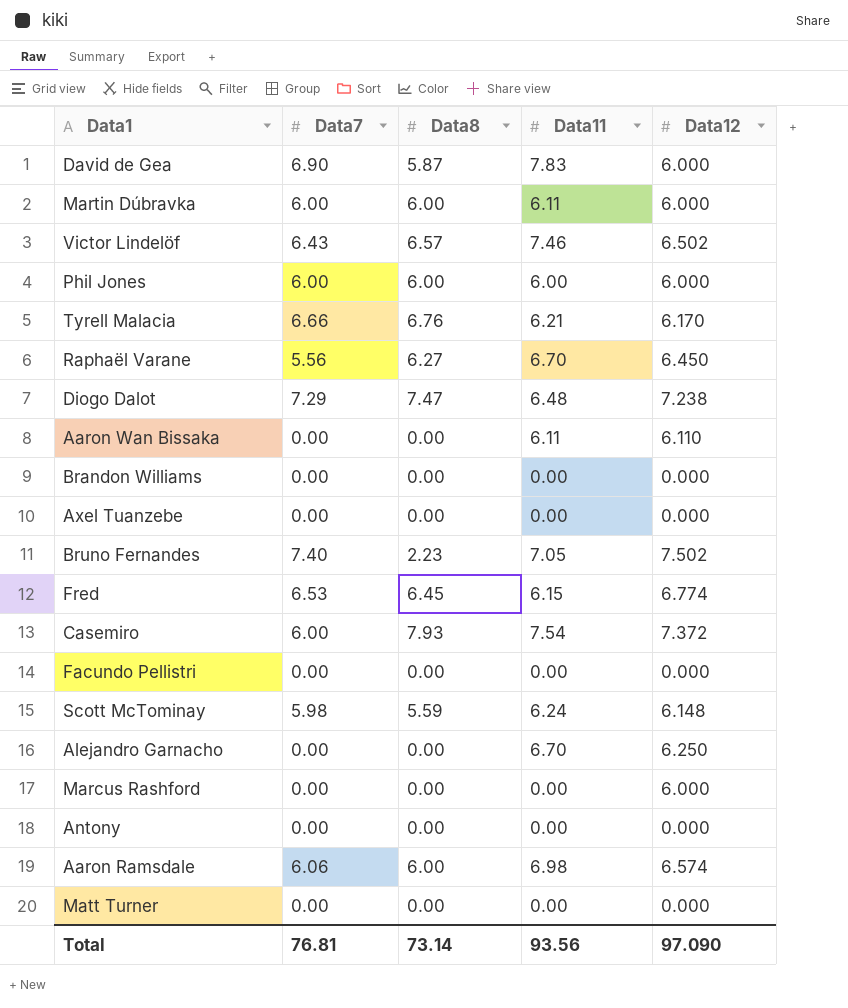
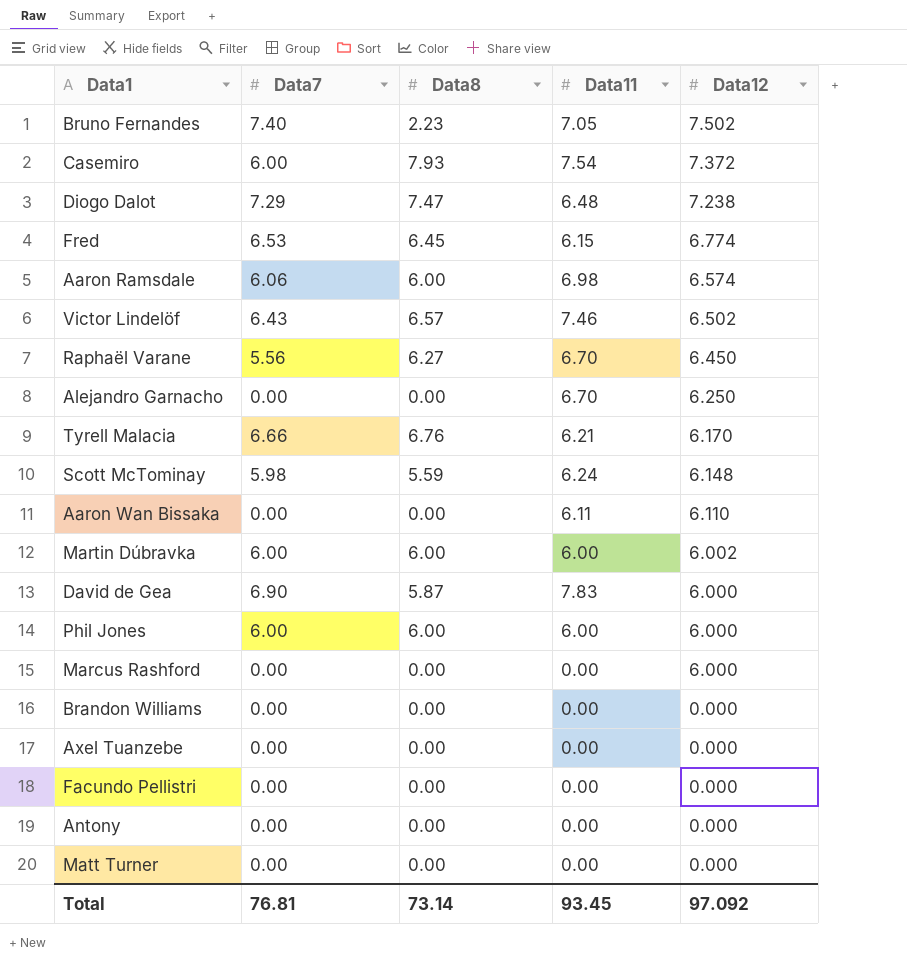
row order: none -> Data12 descending
Martin Dúbravka | Data11: 6.11 -> 6.00
Martin Dúbravka | Data12: 6.000 -> 6.002
Total | Data11: 93.56 -> 93.45
Total | Data12: 97.090 -> 97.092

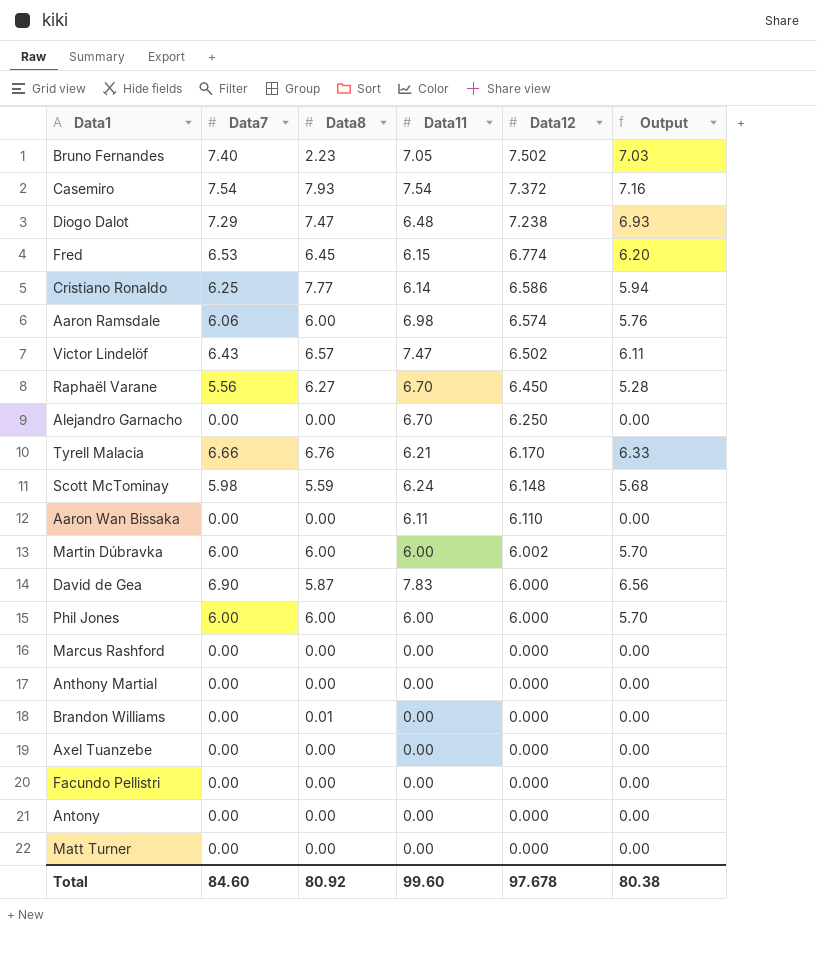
column Output | formula: none -> [Data7] * 0.95
Casemiro | Data7: 6.00 -> 7.54
row Cristiano Ronaldo: none -> 6.25 | 7.77 | 6.14 | 6.586 | 5.94
Victor Lindelöf | Data11: 7.46 -> 7.47
Marcus Rashford | Data12: 6.000 -> 0.000
row Anthony Martial: none -> 0.00 | 0.00 | 0.00 | 0.000 | 0.00
Brandon Williams | Data8: 0.00 -> 0.01
Total | Data7: 76.81 -> 84.60
Total | Data8: 73.14 -> 80.92
Total | Data11: 93.45 -> 99.60
Total | Data12: 97.092 -> 97.678

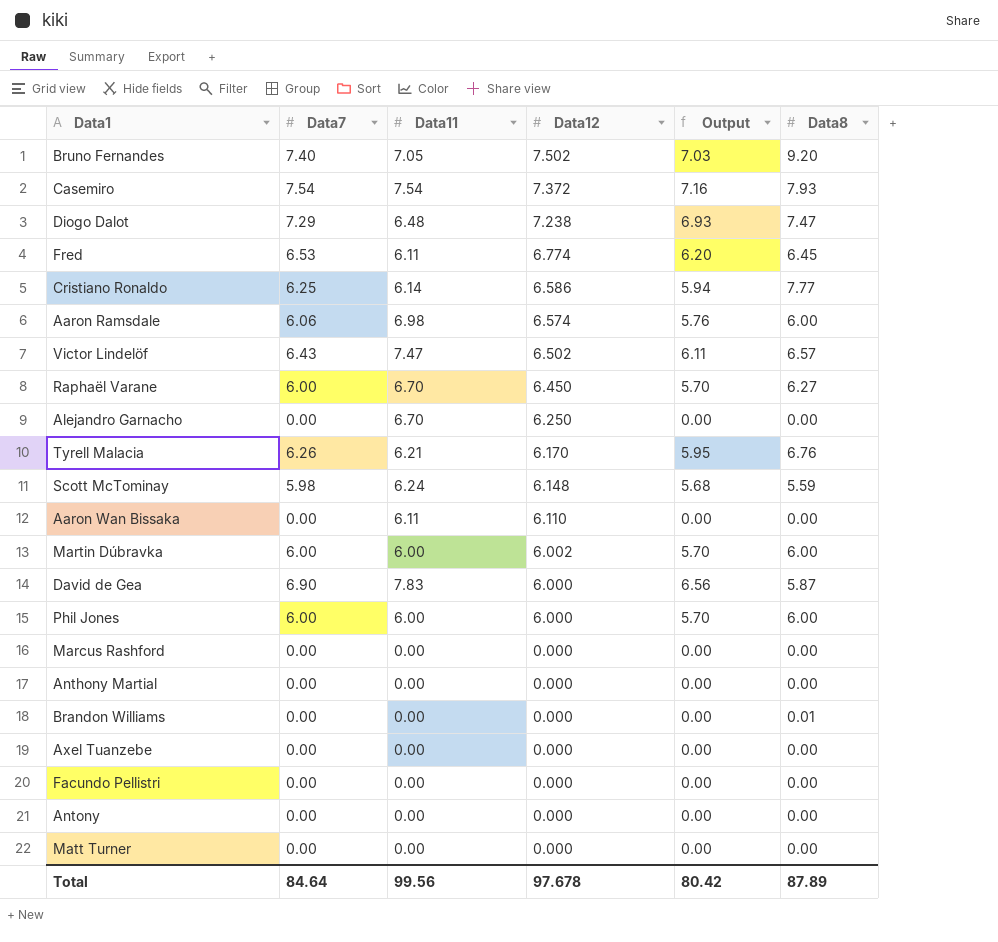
column Data8 | position: 3 -> 6
Bruno Fernandes | Data8: 2.23 -> 9.20
Fred | Data11: 6.15 -> 6.11
Raphaël Varane | Data7: 5.56 -> 6.00
Raphaël Varane | Output: 5.28 -> 5.70
Tyrell Malacia | Data7: 6.66 -> 6.26
Tyrell Malacia | Output: 6.33 -> 5.95
Total | Data7: 84.60 -> 84.64
Total | Data11: 99.60 -> 99.56
Total | Output: 80.38 -> 80.42
Total | Data8: 80.92 -> 87.89

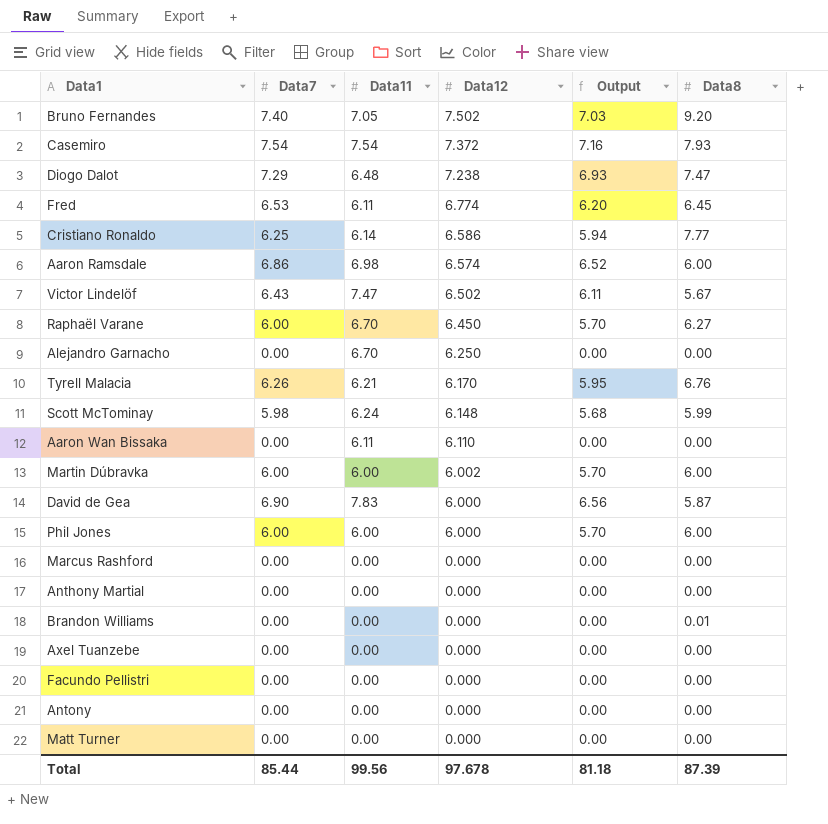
Aaron Ramsdale | Data7: 6.06 -> 6.86
Aaron Ramsdale | Output: 5.76 -> 6.52
Victor Lindelöf | Data8: 6.57 -> 5.67
Scott McTominay | Data8: 5.59 -> 5.99
Total | Data7: 84.64 -> 85.44
Total | Output: 80.42 -> 81.18
Total | Data8: 87.89 -> 87.39

